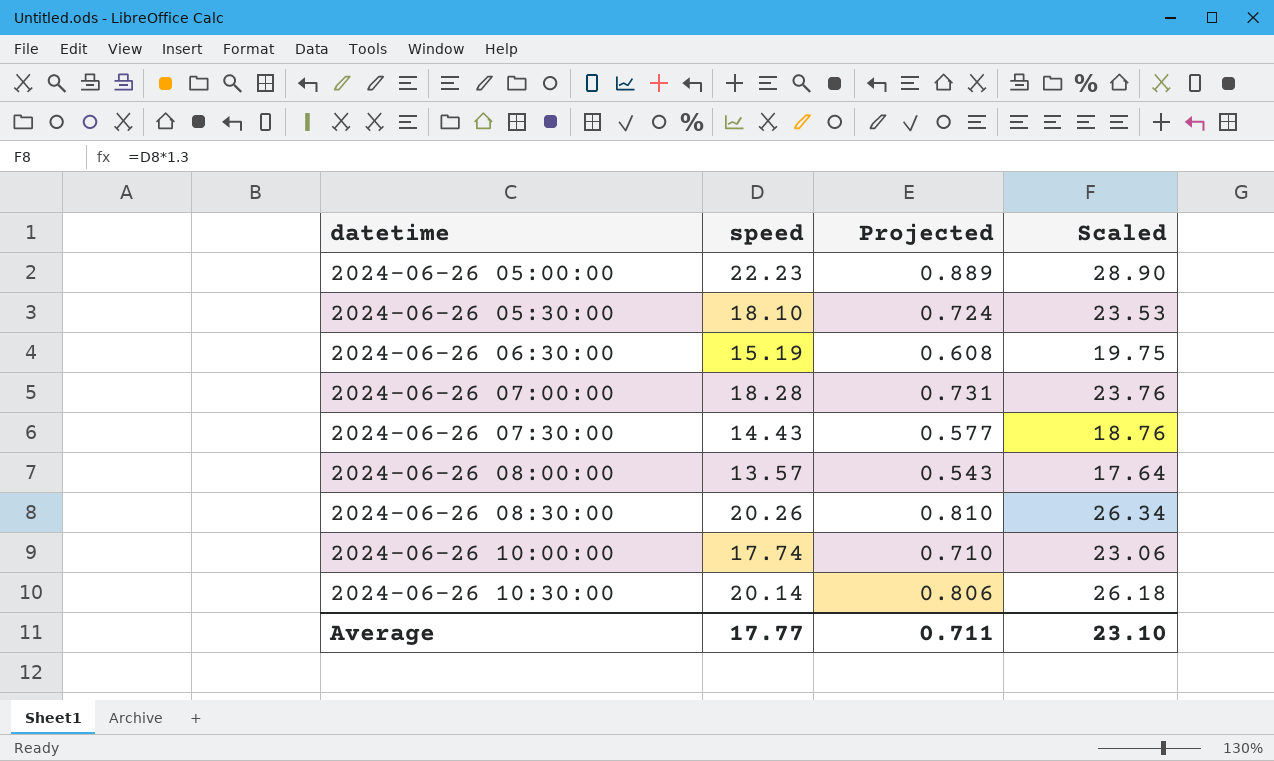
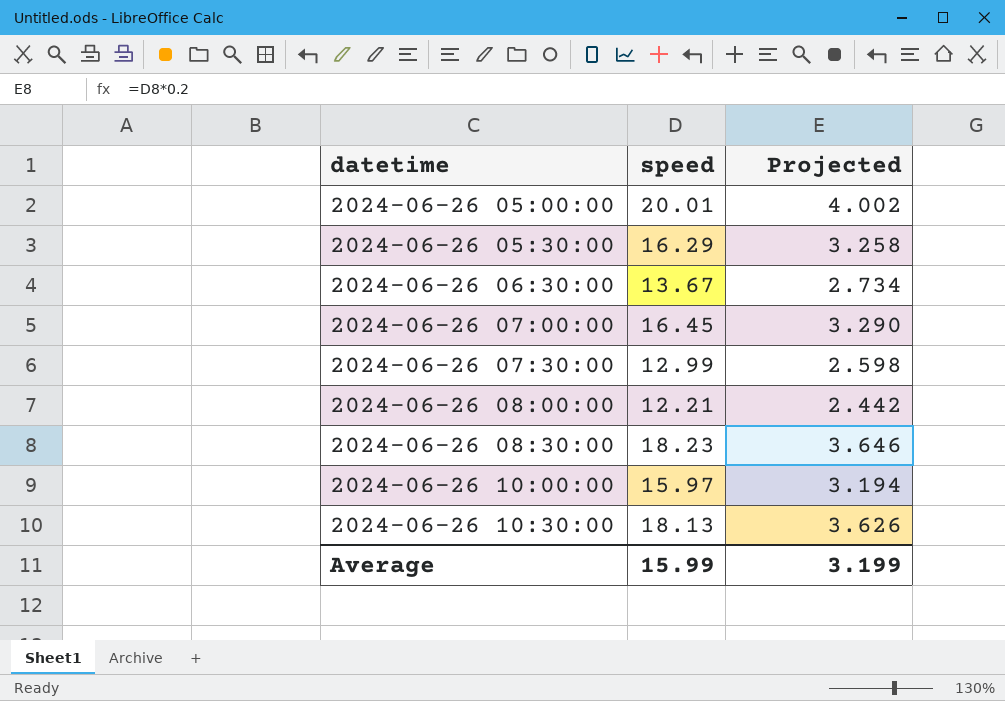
column Scaled | formula: [speed] * 1.3 -> none
column Projected | formula: [speed] * 0.04 -> [speed] * 0.2
2024-06-26 05:00:00 | speed: 22.23 -> 20.01
2024-06-26 05:30:00 | speed: 18.10 -> 16.29
2024-06-26 06:30:00 | speed: 15.19 -> 13.67
2024-06-26 07:00:00 | speed: 18.28 -> 16.45
2024-06-26 07:30:00 | speed: 14.43 -> 12.99
2024-06-26 08:00:00 | speed: 13.57 -> 12.21
2024-06-26 08:30:00 | speed: 20.26 -> 18.23
2024-06-26 10:00:00 | speed: 17.74 -> 15.97
2024-06-26 10:30:00 | speed: 20.14 -> 18.13
Average | speed: 17.77 -> 15.99
Average | Projected: 0.711 -> 3.199

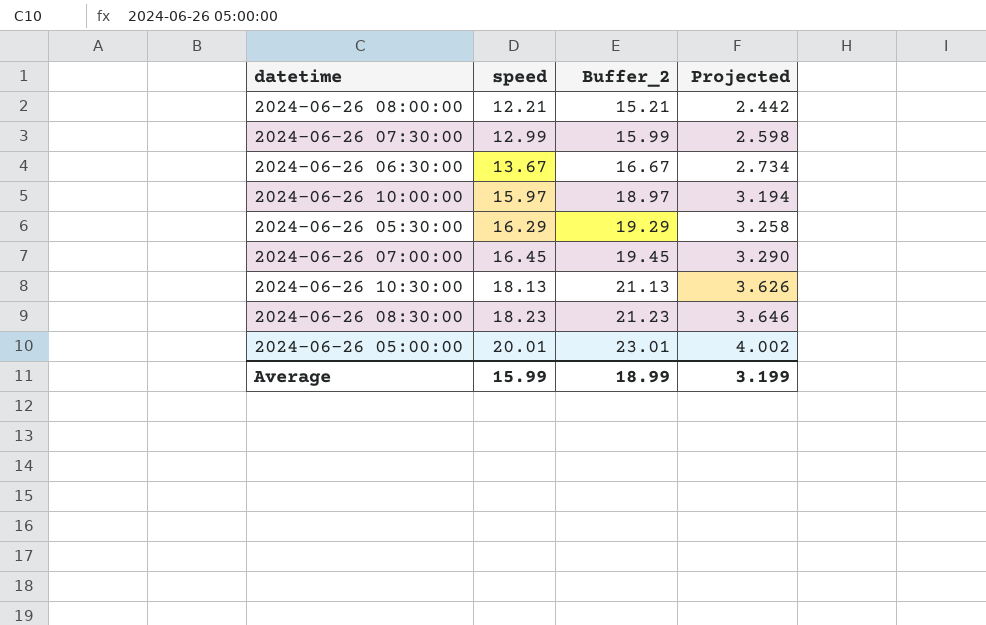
row order: datetime ascending -> speed ascending
column Buffer_2 | formula: none -> [speed] + 3

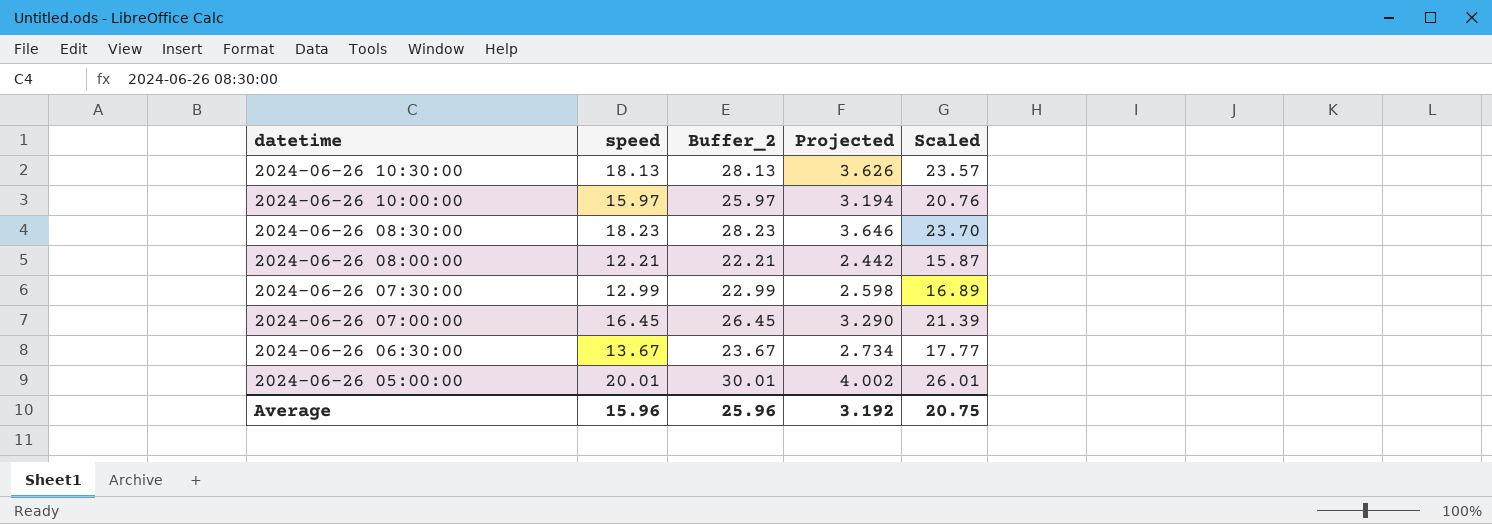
row order: speed ascending -> datetime descending
column Buffer_2 | formula: [speed] + 3 -> [speed] + 10
column Scaled | formula: none -> [speed] * 1.3
row 2024-06-26 05:30:00: 16.29 | 19.29 | 3.258 -> none
Average | speed: 15.99 -> 15.96
Average | Buffer_2: 18.99 -> 25.96
Average | Projected: 3.199 -> 3.192

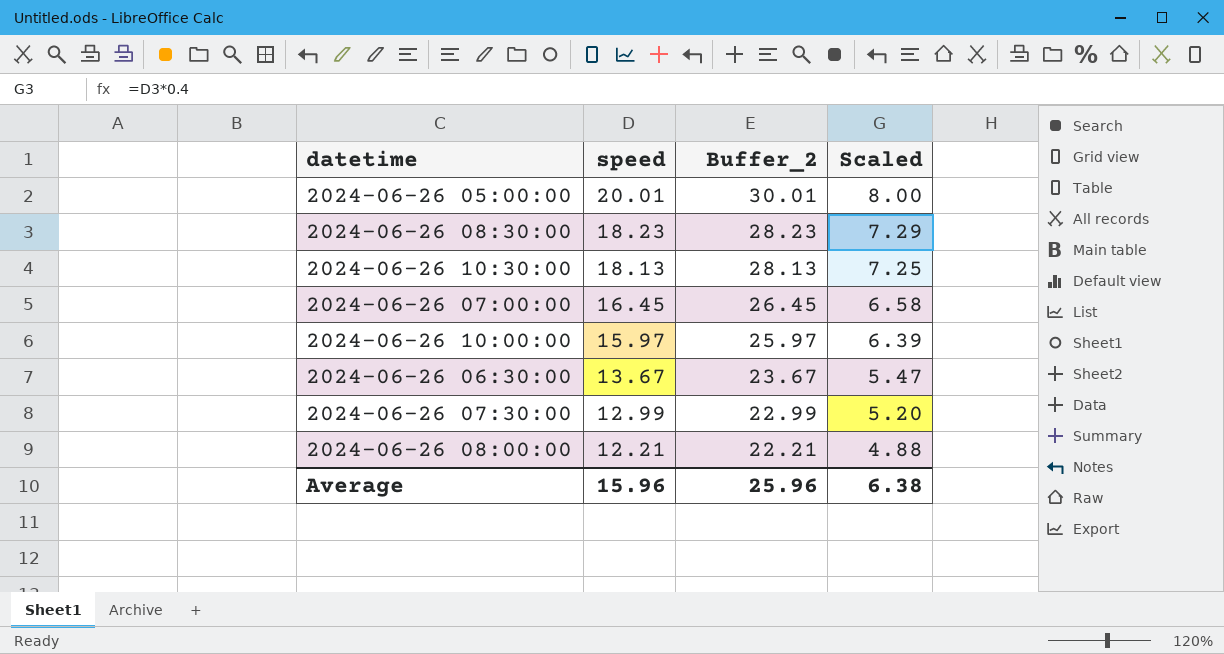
row order: datetime descending -> speed descending
column Projected | formula: [speed] * 0.2 -> none
column Scaled | formula: [speed] * 1.3 -> [speed] * 0.4
Average | Scaled: 20.75 -> 6.38

